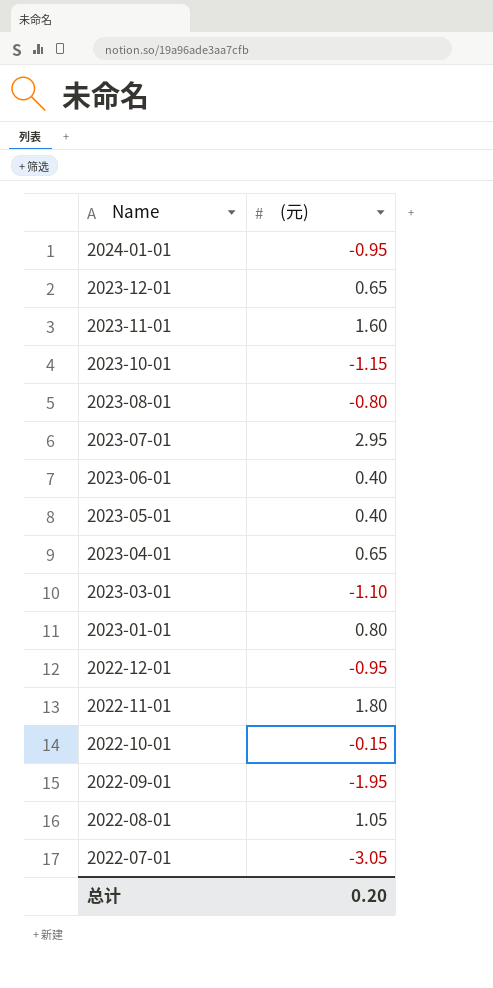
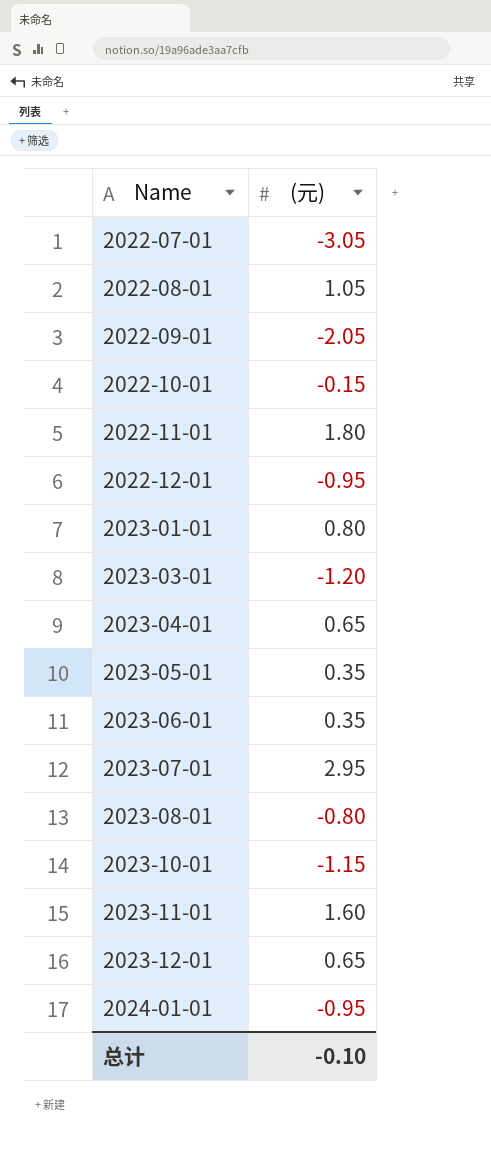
row order: Name descending -> Name ascending
2022-09-01 | (元): -1.95 -> -2.05
2023-03-01 | (元): -1.10 -> -1.20
2023-05-01 | (元): 0.40 -> 0.35
2023-06-01 | (元): 0.40 -> 0.35
总计 | (元): 0.20 -> -0.10

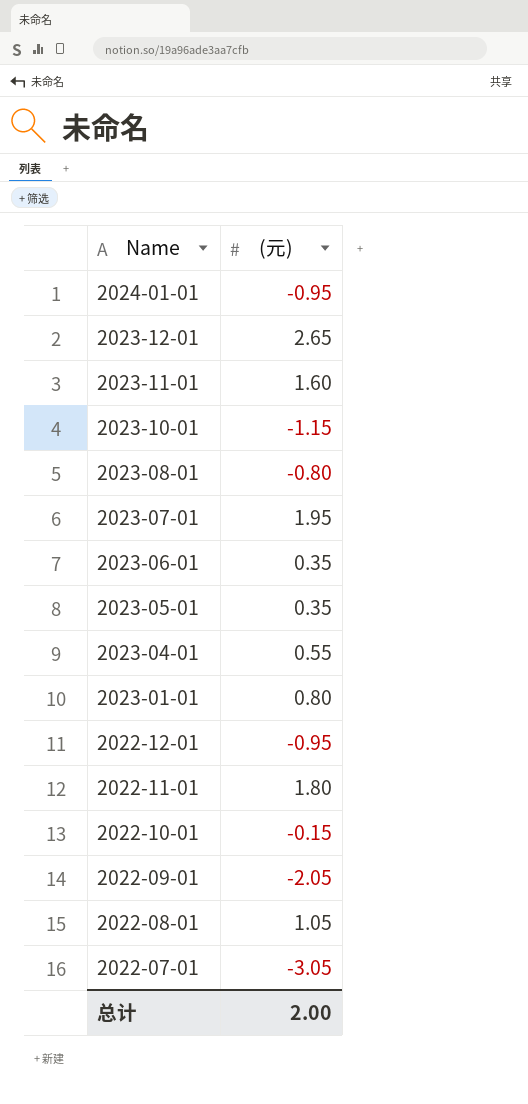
row order: Name ascending -> Name descending
row 2023-03-01: -1.20 -> none
2023-12-01 | (元): 0.65 -> 2.65
2023-07-01 | (元): 2.95 -> 1.95
2023-04-01 | (元): 0.65 -> 0.55
总计 | (元): -0.10 -> 2.00

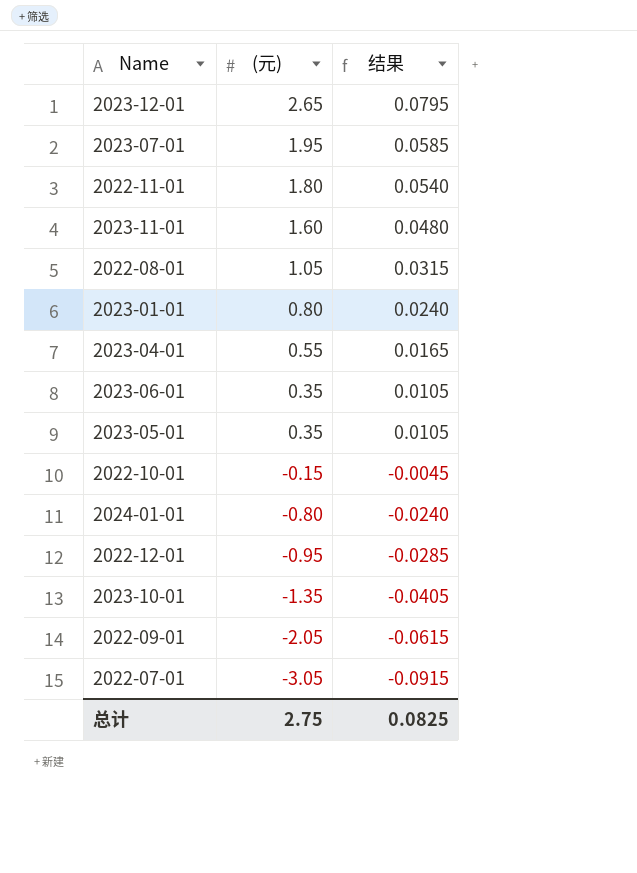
row order: Name descending -> (元) descending
column 结果 | formula: none -> [(元)] * 0.03
row 2023-08-01: -0.80 -> none
2024-01-01 | (元): -0.95 -> -0.80
2023-10-01 | (元): -1.15 -> -1.35
总计 | (元): 2.00 -> 2.75

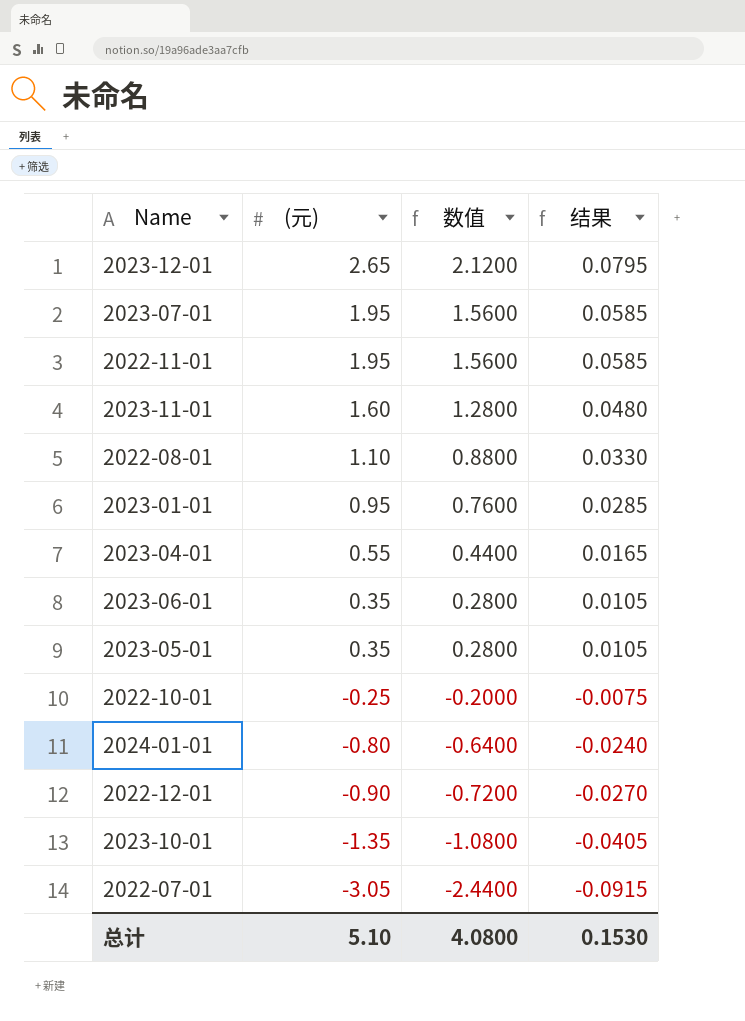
column 数值 | formula: none -> [(元)] * 0.8
row 2022-09-01: -2.05 | -0.0615 -> none
2022-11-01 | (元): 1.80 -> 1.95
2022-11-01 | 结果: 0.0540 -> 0.0585
2022-08-01 | (元): 1.05 -> 1.10
2022-08-01 | 结果: 0.0315 -> 0.0330
2023-01-01 | (元): 0.80 -> 0.95
2023-01-01 | 结果: 0.0240 -> 0.0285
2022-10-01 | (元): -0.15 -> -0.25
2022-10-01 | 结果: -0.0045 -> -0.0075
2022-12-01 | (元): -0.95 -> -0.90
2022-12-01 | 结果: -0.0285 -> -0.0270
总计 | (元): 2.75 -> 5.10
总计 | 结果: 0.0825 -> 0.1530

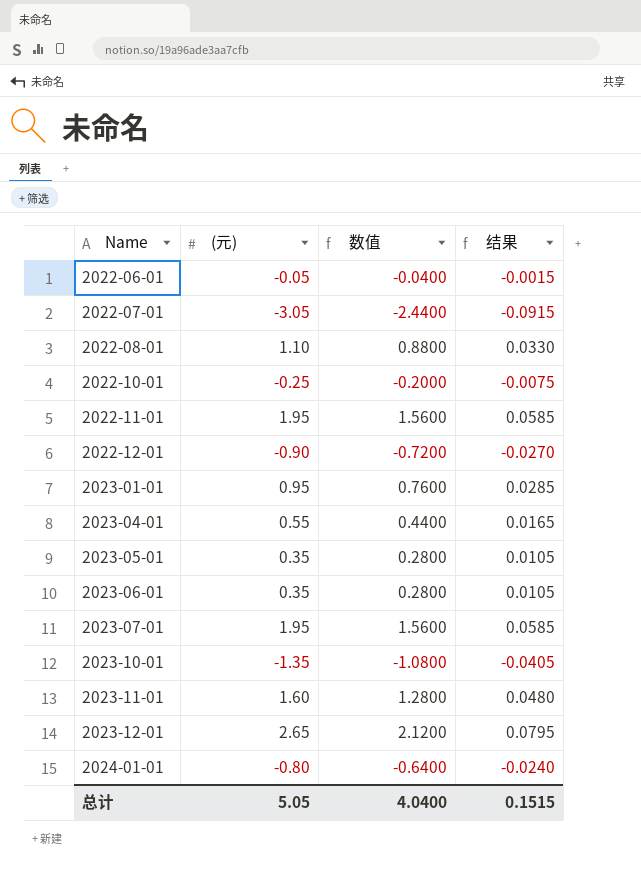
row order: (元) descending -> Name ascending
row 2022-06-01: none -> -0.05 | -0.0400 | -0.0015
总计 | (元): 5.10 -> 5.05
总计 | 数值: 4.0800 -> 4.0400
总计 | 结果: 0.1530 -> 0.1515

